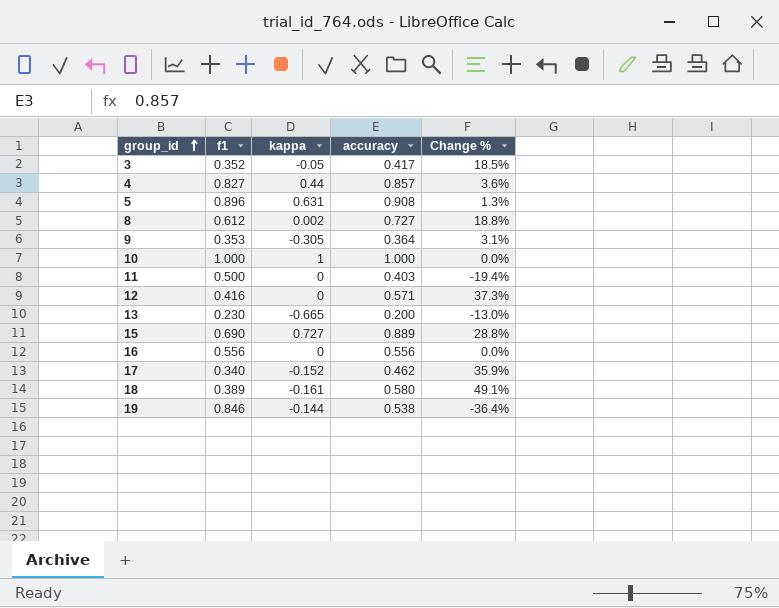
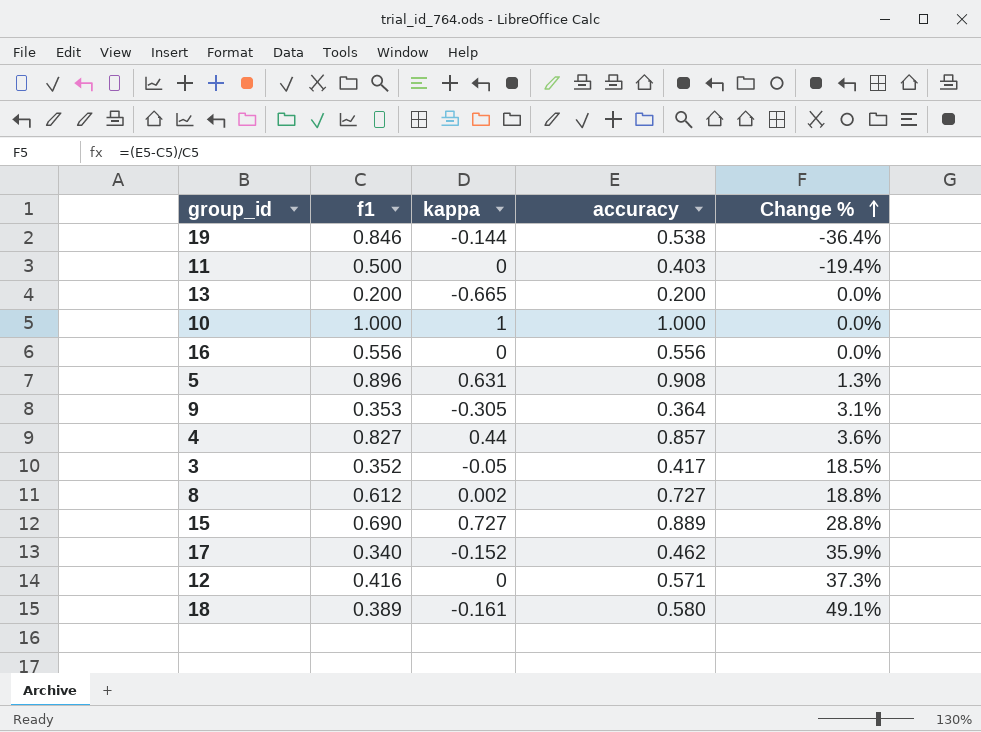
row order: group_id ascending -> Change % ascending
13 | f1: 0.230 -> 0.200
13 | Change %: -13.0% -> 0.0%

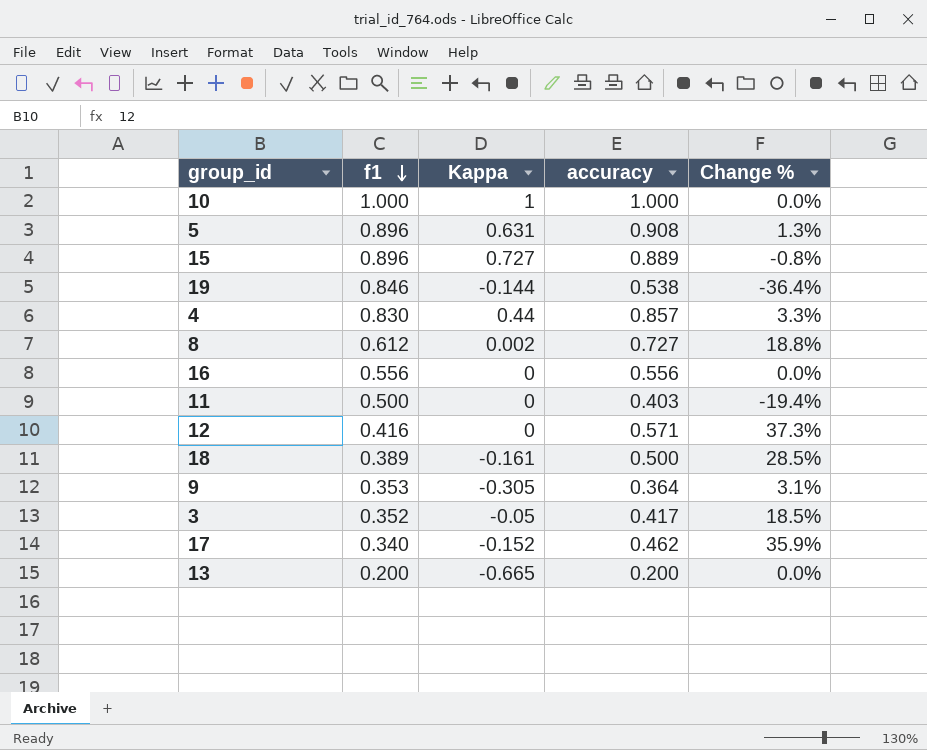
row order: Change % ascending -> f1 descending
column name: kappa -> Kappa
15 | f1: 0.690 -> 0.896
15 | Change %: 28.8% -> -0.8%
4 | f1: 0.827 -> 0.830
4 | Change %: 3.6% -> 3.3%
18 | accuracy: 0.580 -> 0.500
18 | Change %: 49.1% -> 28.5%

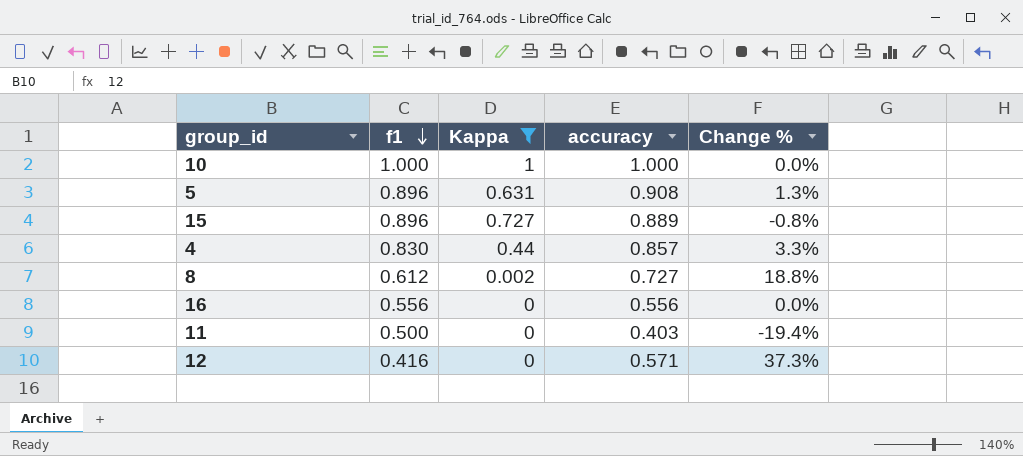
filter: none -> Kappa >= 0

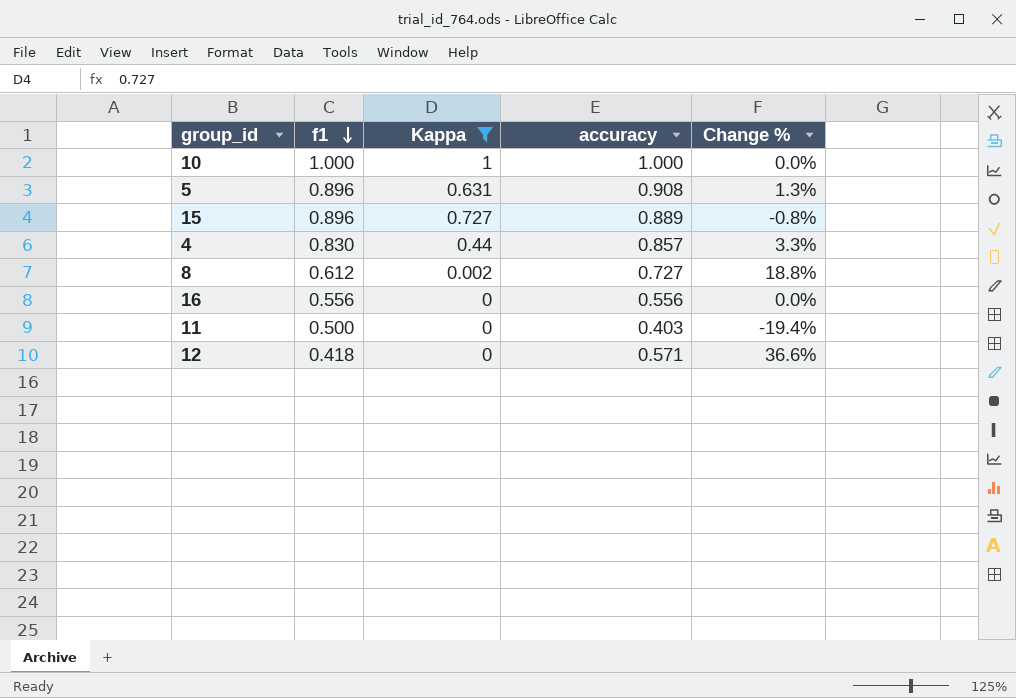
12 | f1: 0.416 -> 0.418
12 | Change %: 37.3% -> 36.6%

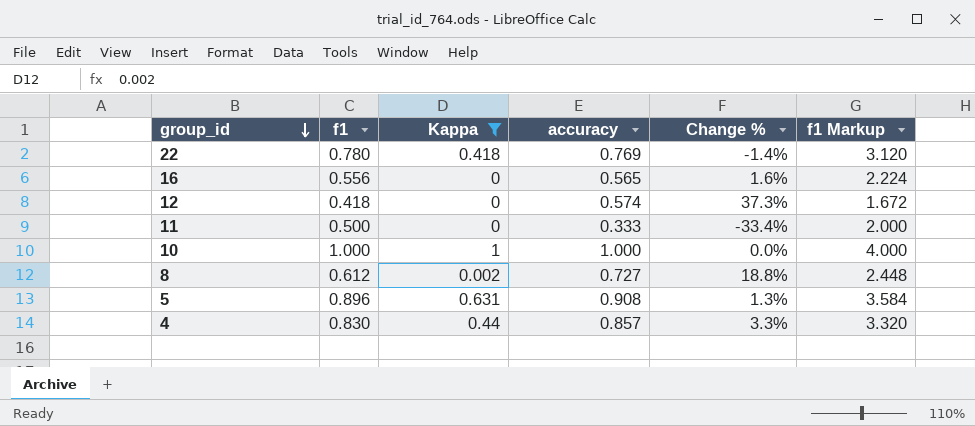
row order: f1 descending -> group_id descending
column f1 Markup | formula: none -> [f1] * 4
row 15: 0.896 | 0.727 | 0.889 | -0.8% -> none
row 22: none -> 0.780 | 0.418 | 0.769 | -1.4% | 3.120
16 | accuracy: 0.556 -> 0.565
16 | Change %: 0.0% -> 1.6%
12 | accuracy: 0.571 -> 0.574
12 | Change %: 36.6% -> 37.3%
11 | accuracy: 0.403 -> 0.333
11 | Change %: -19.4% -> -33.4%

